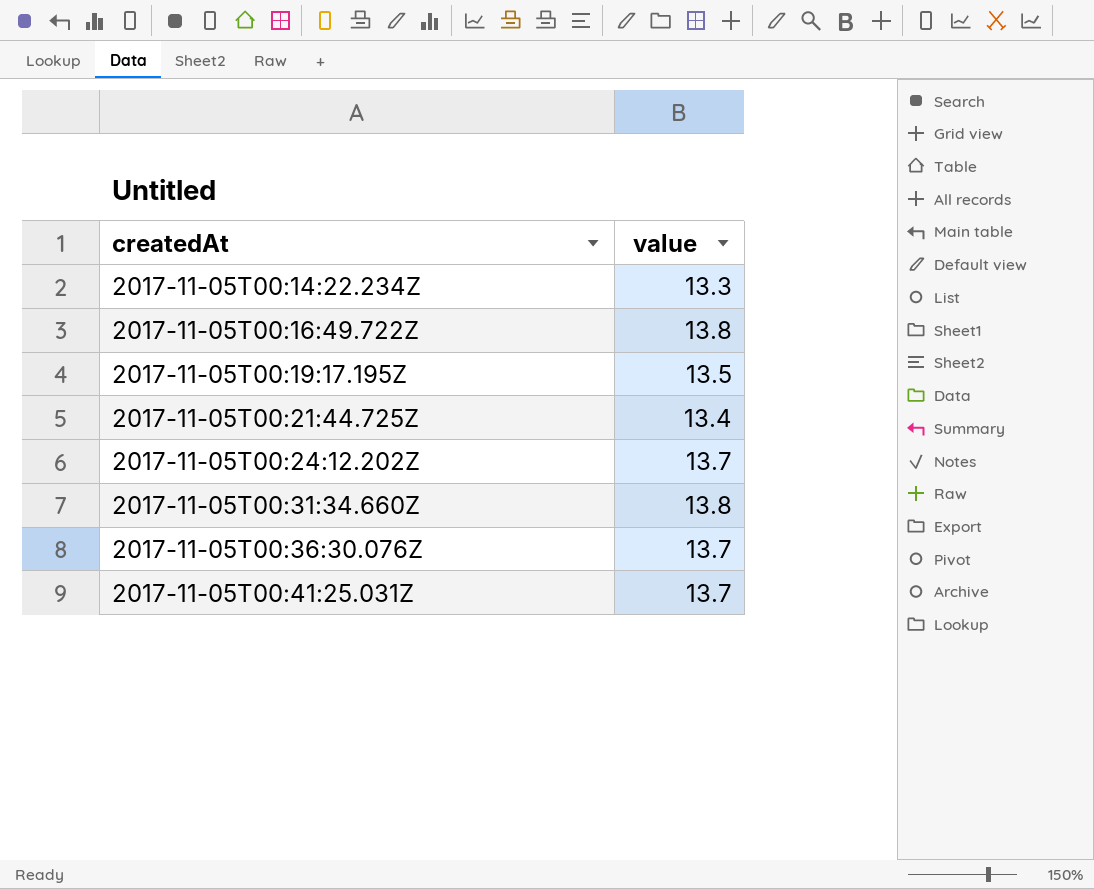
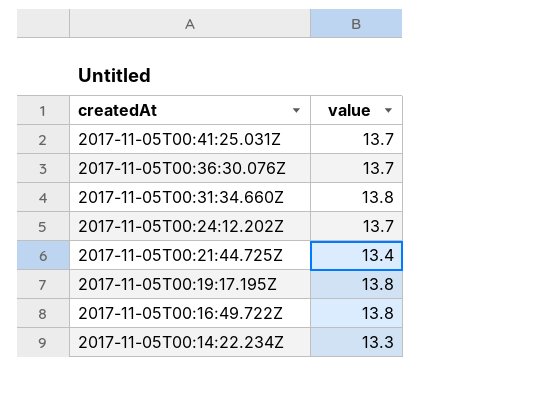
row order: createdAt ascending -> createdAt descending
2017-11-05T00:19:17.195Z | value: 13.5 -> 13.8

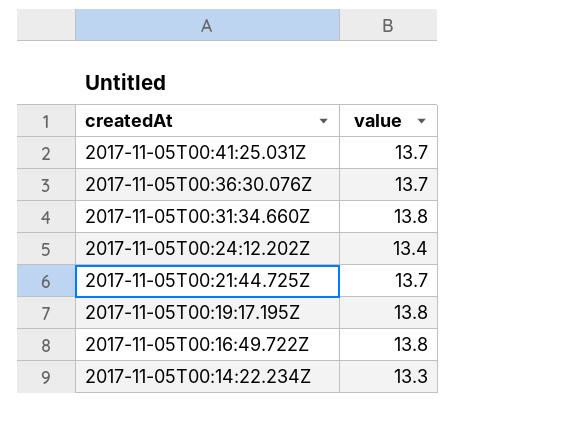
2017-11-05T00:24:12.202Z | value: 13.7 -> 13.4
2017-11-05T00:21:44.725Z | value: 13.4 -> 13.7

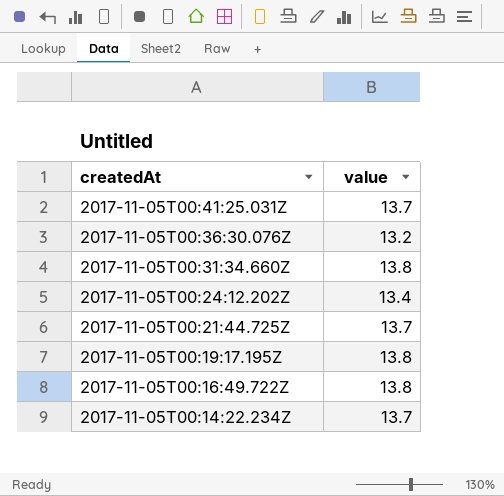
2017-11-05T00:36:30.076Z | value: 13.7 -> 13.2
2017-11-05T00:14:22.234Z | value: 13.3 -> 13.7

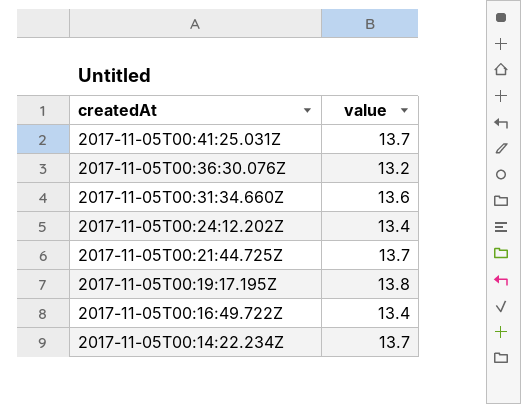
2017-11-05T00:31:34.660Z | value: 13.8 -> 13.6
2017-11-05T00:16:49.722Z | value: 13.8 -> 13.4

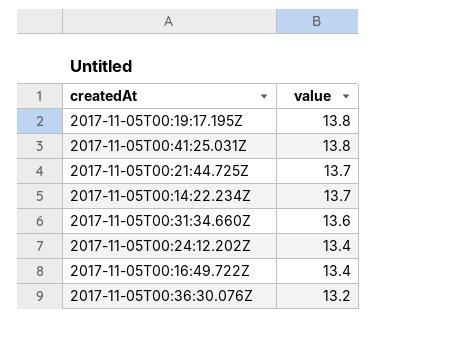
row order: createdAt descending -> value descending
2017-11-05T00:41:25.031Z | value: 13.7 -> 13.8

